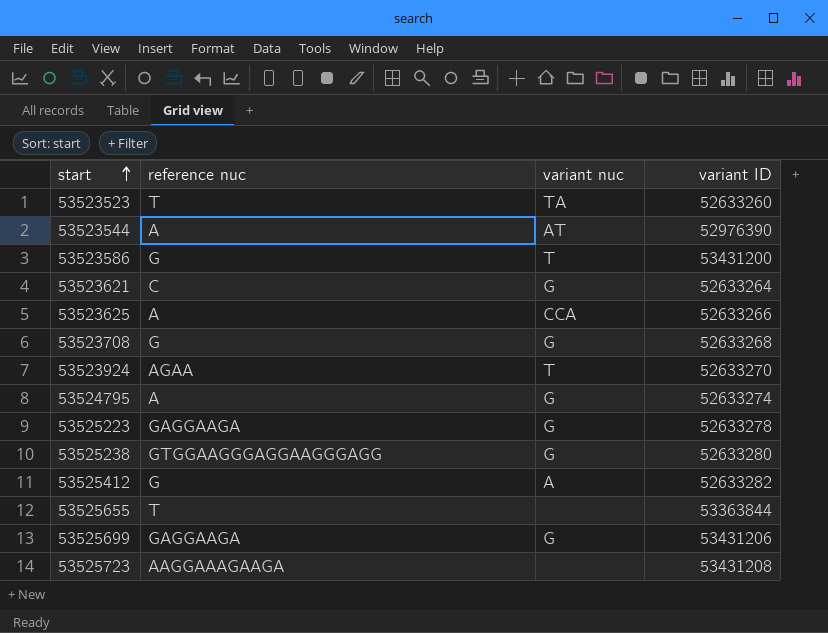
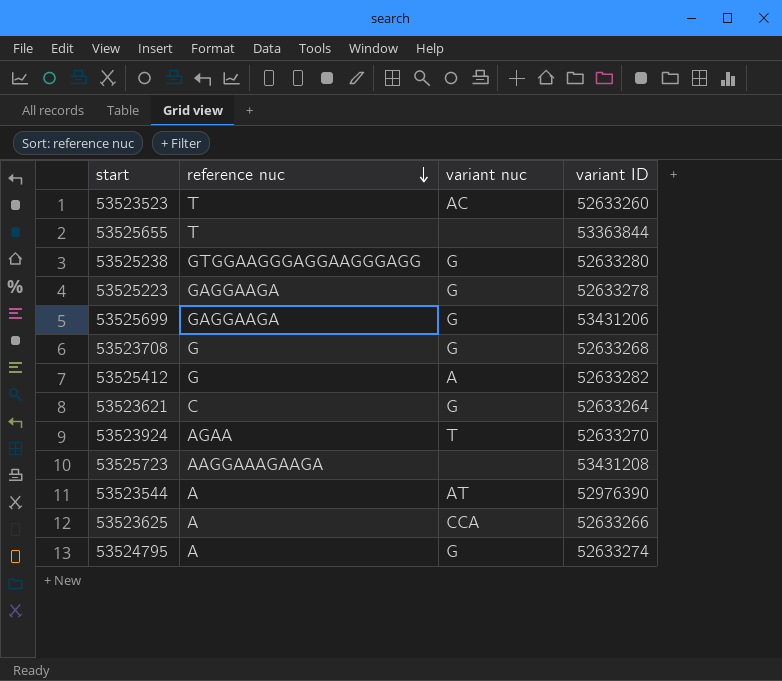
row order: start ascending -> reference nuc descending
row 53523586: G | T | 53431200 -> none
53523523 | variant nuc: TA -> AC

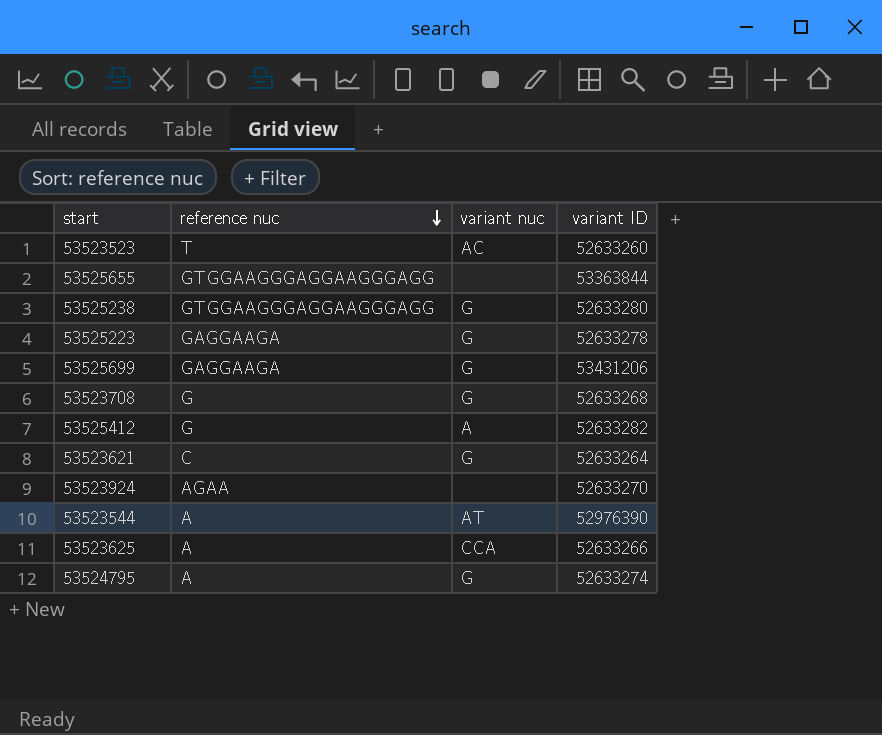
row 53525723: AAGGAAAGAAGA | none | 53431208 -> none
53525655 | reference nuc: T -> GTGGAAGGGAGGAAGGGAGG
53523924 | variant nuc: T -> none

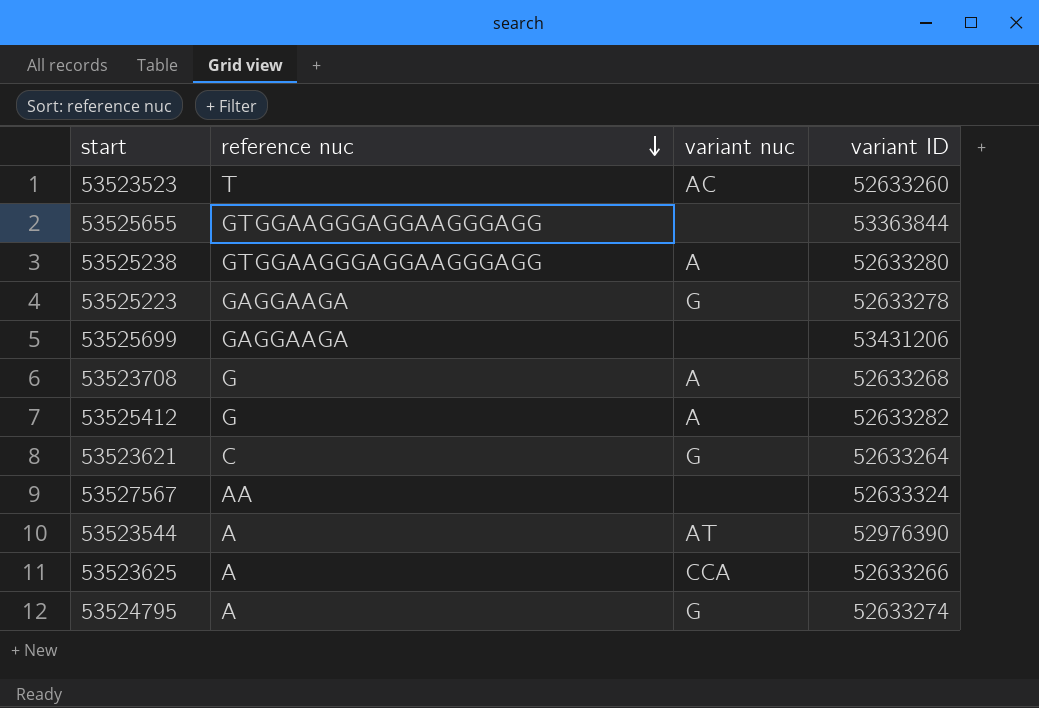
row 53523924: AGAA | none | 52633270 -> none
53525238 | variant nuc: G -> A
53525699 | variant nuc: G -> none
53523708 | variant nuc: G -> A
row 53527567: none -> AA | none | 52633324

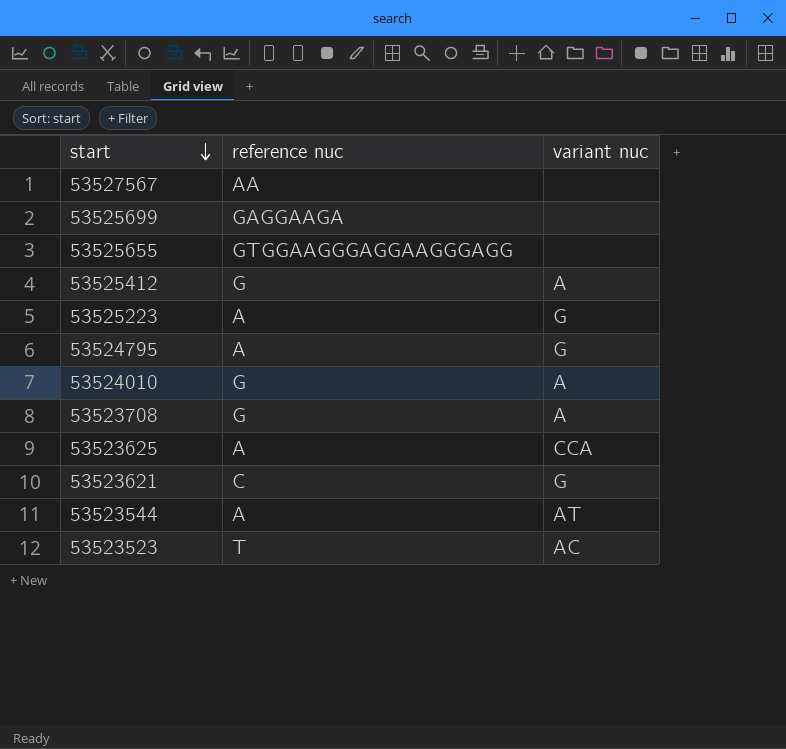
row order: reference nuc descending -> start descending
column variant ID | position: 4 -> none
row 53525238: GTGGAAGGGAGGAAGGGAGG | A | 52633280 -> none
53525223 | reference nuc: GAGGAAGA -> A
row 53524010: none -> G | A

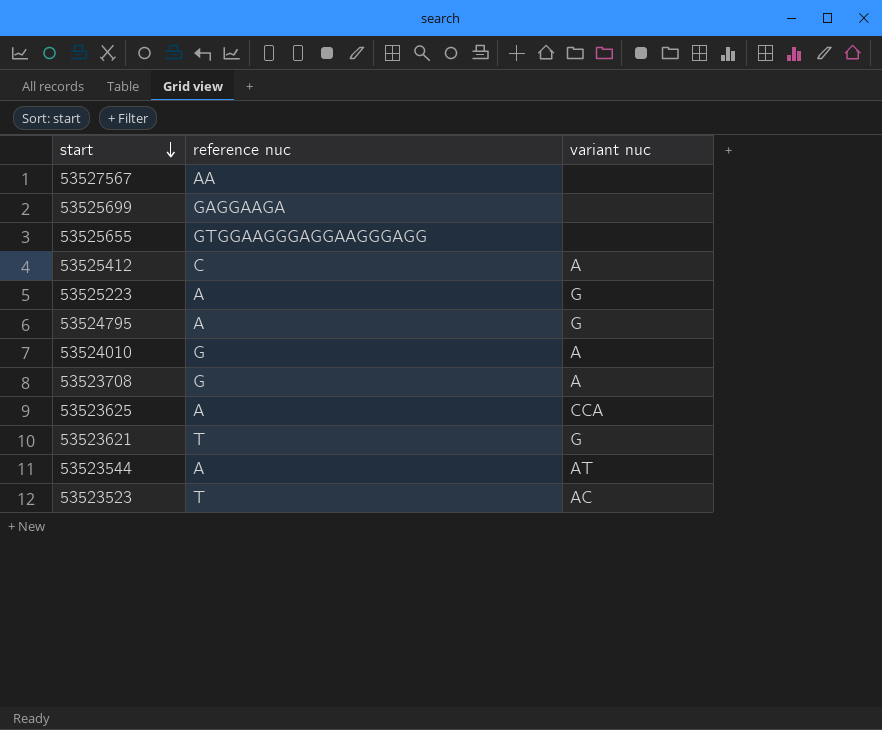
53525412 | reference nuc: G -> C
53523621 | reference nuc: C -> T

